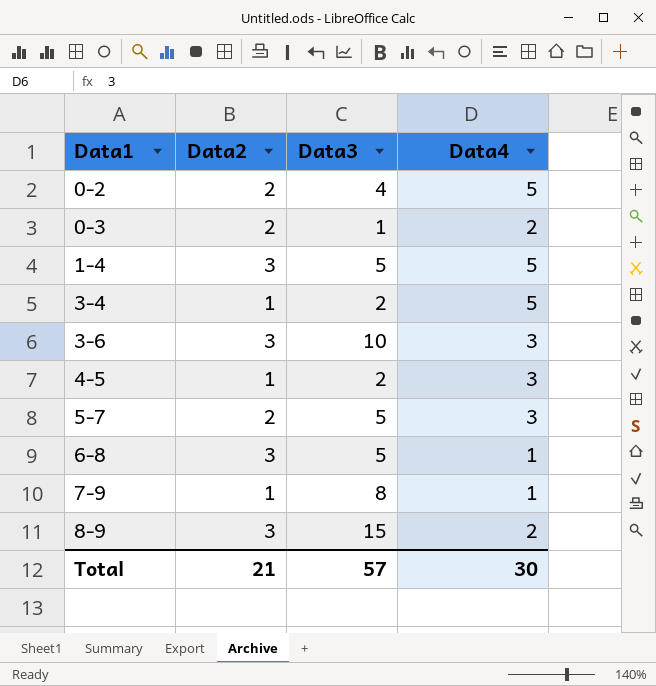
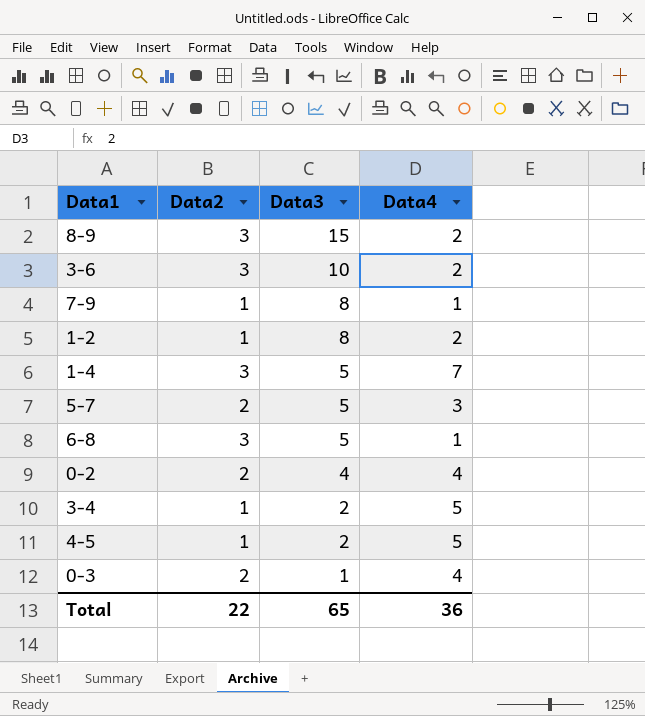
row order: Data1 ascending -> Data3 descending
3-6 | Data4: 3 -> 2
row 1-2: none -> 1 | 8 | 2
1-4 | Data4: 5 -> 7
0-2 | Data4: 5 -> 4
4-5 | Data4: 3 -> 5
0-3 | Data4: 2 -> 4
Total | Data2: 21 -> 22
Total | Data3: 57 -> 65
Total | Data4: 30 -> 36

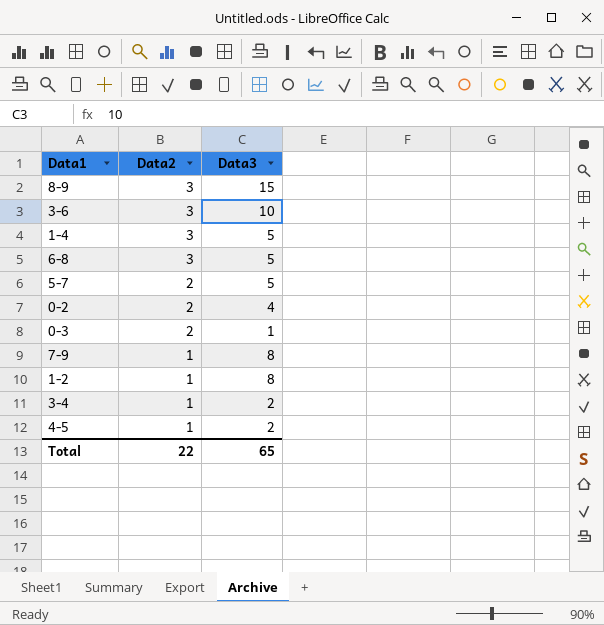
row order: Data3 descending -> Data2 descending
column Data4 | position: 4 -> none

